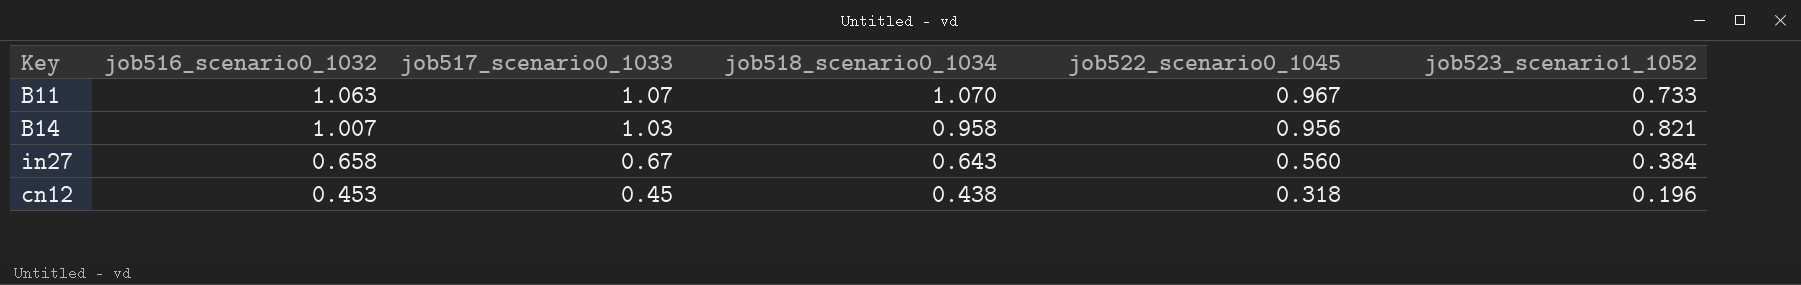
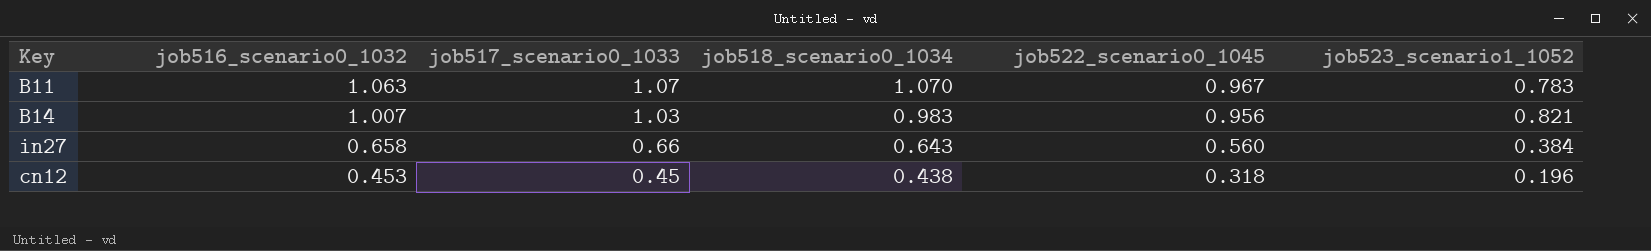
B11 | job523_scenario1_1052: 0.733 -> 0.783
B14 | job518_scenario0_1034: 0.958 -> 0.983
in27 | job517_scenario0_1033: 0.67 -> 0.66

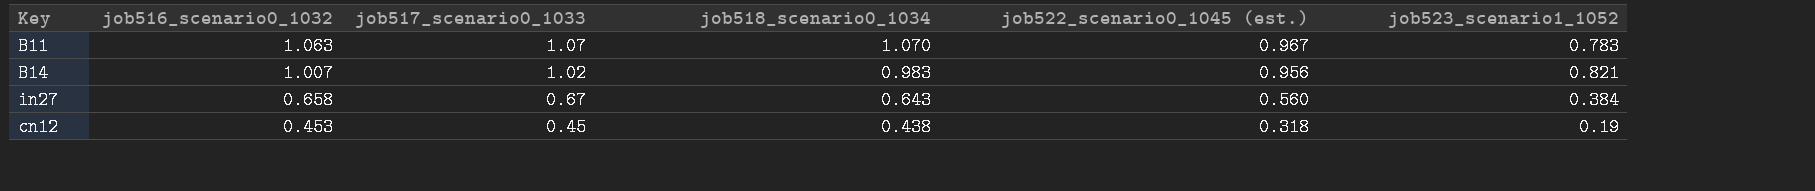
column name: job522_scenario0_1045 -> job522_scenario0_1045 (est.)
B14 | job517_scenario0_1033: 1.03 -> 1.02
in27 | job517_scenario0_1033: 0.66 -> 0.67
cn12 | job523_scenario1_1052: 0.196 -> 0.19

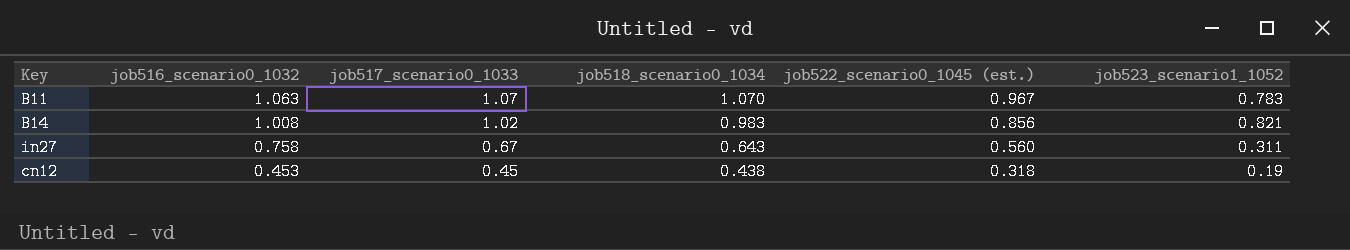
B14 | job516_scenario0_1032: 1.007 -> 1.008
B14 | job522_scenario0_1045 (est.): 0.956 -> 0.856
in27 | job516_scenario0_1032: 0.658 -> 0.758
in27 | job523_scenario1_1052: 0.384 -> 0.311

